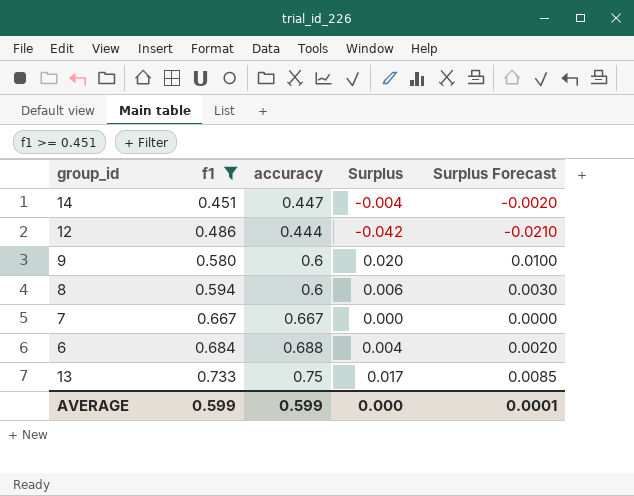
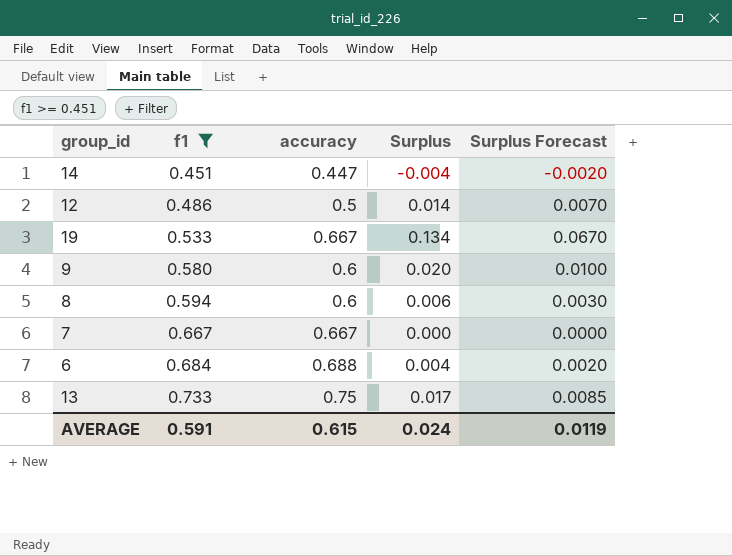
12 | accuracy: 0.444 -> 0.5
12 | Surplus: -0.042 -> 0.014
12 | Surplus Forecast: -0.0210 -> 0.0070
row 19: none -> 0.533 | 0.667 | 0.134 | 0.0670
AVERAGE | f1: 0.599 -> 0.591
AVERAGE | accuracy: 0.599 -> 0.615
AVERAGE | Surplus: 0.000 -> 0.024
AVERAGE | Surplus Forecast: 0.0001 -> 0.0119

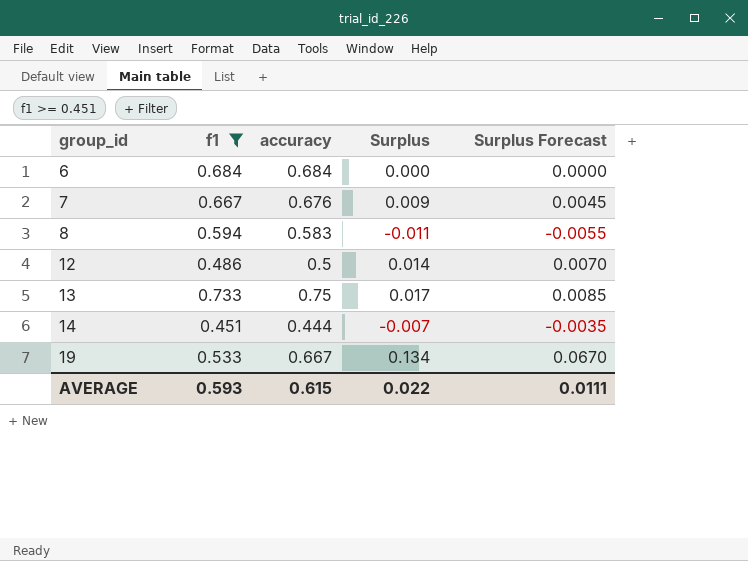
row order: f1 ascending -> group_id ascending
row 9: 0.580 | 0.6 | 0.020 | 0.0100 -> none
6 | accuracy: 0.688 -> 0.684
6 | Surplus: 0.004 -> 0.000
6 | Surplus Forecast: 0.0020 -> 0.0000
7 | accuracy: 0.667 -> 0.676
7 | Surplus: 0.000 -> 0.009
7 | Surplus Forecast: 0.0000 -> 0.0045
8 | accuracy: 0.6 -> 0.583
8 | Surplus: 0.006 -> -0.011
8 | Surplus Forecast: 0.0030 -> -0.0055
14 | accuracy: 0.447 -> 0.444
14 | Surplus: -0.004 -> -0.007
14 | Surplus Forecast: -0.0020 -> -0.0035
AVERAGE | f1: 0.591 -> 0.593
AVERAGE | Surplus: 0.024 -> 0.022
AVERAGE | Surplus Forecast: 0.0119 -> 0.0111

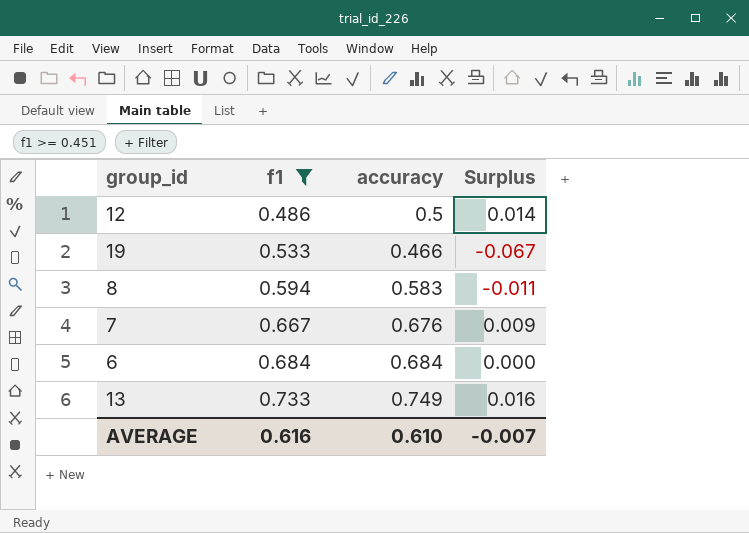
row order: group_id ascending -> f1 ascending
column Surplus Forecast | formula: [Surplus] * 0.5 -> none
row 14: 0.451 | 0.444 | -0.007 | -0.0035 -> none
19 | accuracy: 0.667 -> 0.466
19 | Surplus: 0.134 -> -0.067
13 | accuracy: 0.75 -> 0.749
13 | Surplus: 0.017 -> 0.016
AVERAGE | f1: 0.593 -> 0.616
AVERAGE | accuracy: 0.615 -> 0.610
AVERAGE | Surplus: 0.022 -> -0.007

